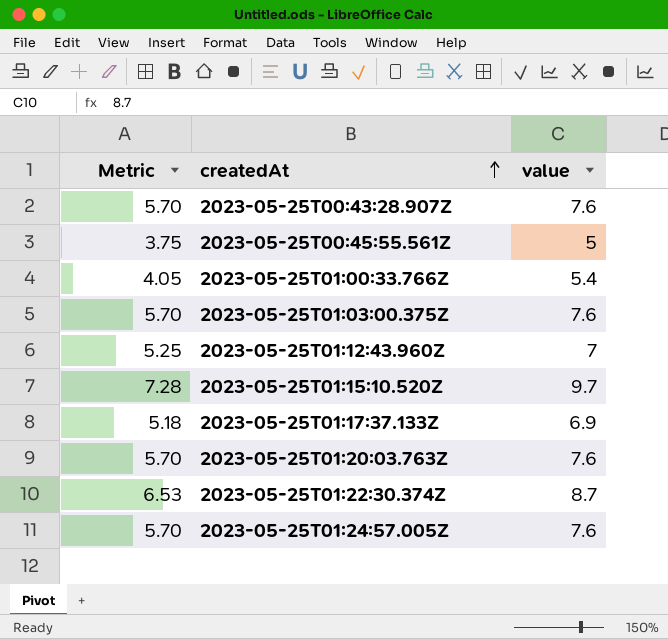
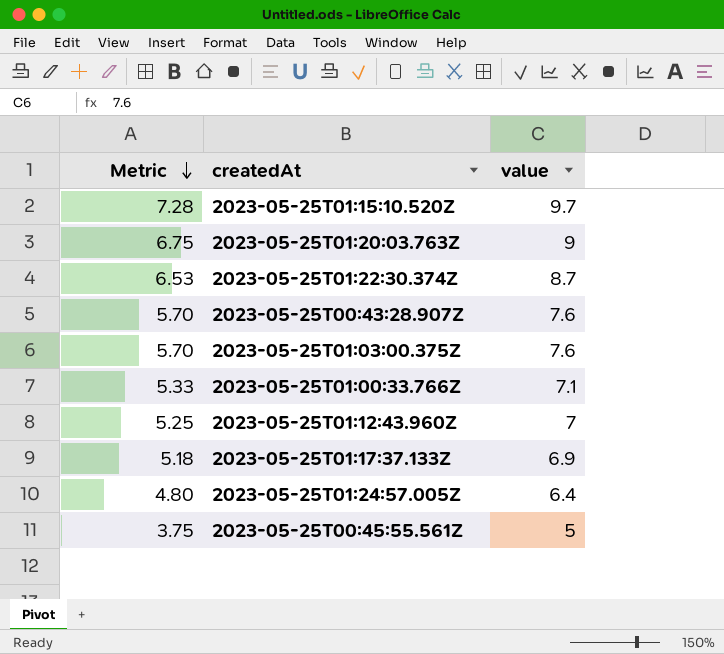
row order: createdAt ascending -> Metric descending
2023-05-25T01:20:03.763Z | Metric: 5.70 -> 6.75
2023-05-25T01:20:03.763Z | value: 7.6 -> 9
2023-05-25T01:00:33.766Z | Metric: 4.05 -> 5.33
2023-05-25T01:00:33.766Z | value: 5.4 -> 7.1
2023-05-25T01:24:57.005Z | Metric: 5.70 -> 4.80
2023-05-25T01:24:57.005Z | value: 7.6 -> 6.4

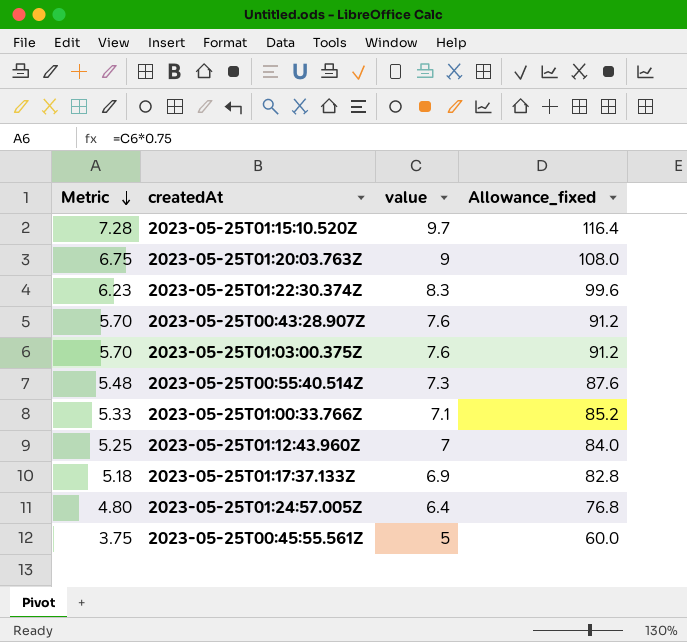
column Allowance_fixed | formula: none -> [value] * 12
2023-05-25T01:22:30.374Z | Metric: 6.53 -> 6.23
2023-05-25T01:22:30.374Z | value: 8.7 -> 8.3
row 2023-05-25T00:55:40.514Z: none -> 5.48 | 7.3 | 87.6

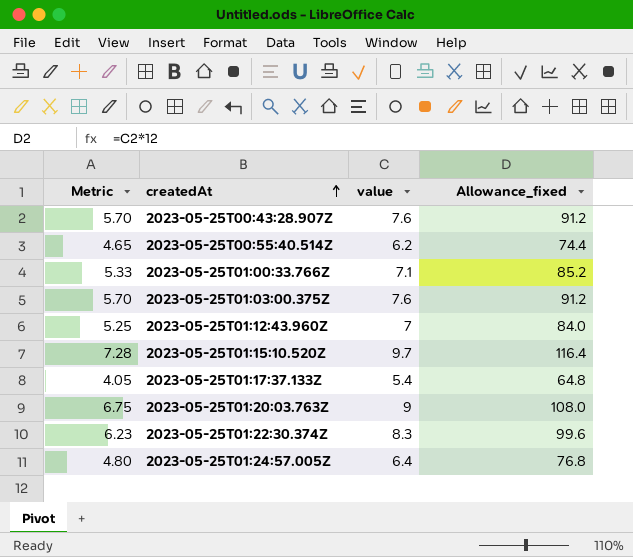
row order: Metric descending -> createdAt ascending
row 2023-05-25T00:45:55.561Z: 3.75 | 5 | 60.0 -> none
2023-05-25T00:55:40.514Z | Metric: 5.48 -> 4.65
2023-05-25T00:55:40.514Z | value: 7.3 -> 6.2
2023-05-25T00:55:40.514Z | Allowance_fixed: 87.6 -> 74.4
2023-05-25T01:17:37.133Z | Metric: 5.18 -> 4.05
2023-05-25T01:17:37.133Z | value: 6.9 -> 5.4
2023-05-25T01:17:37.133Z | Allowance_fixed: 82.8 -> 64.8

